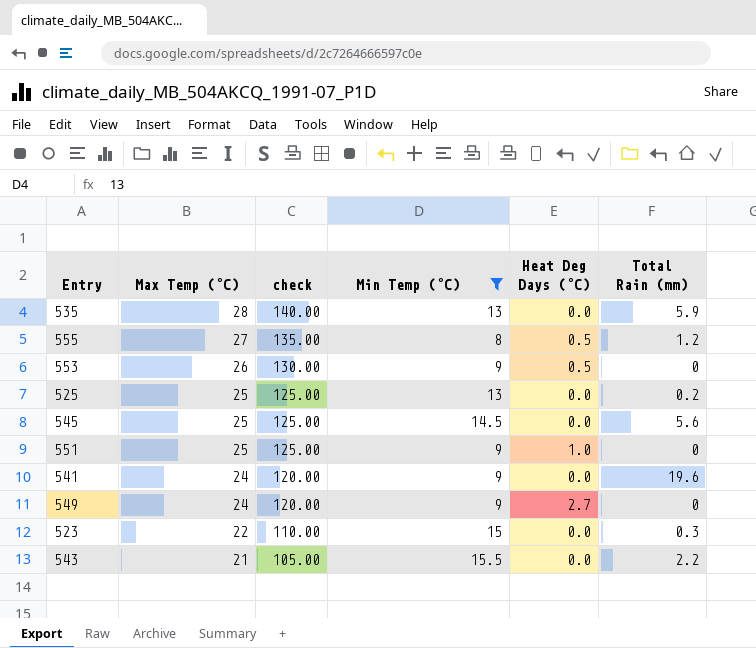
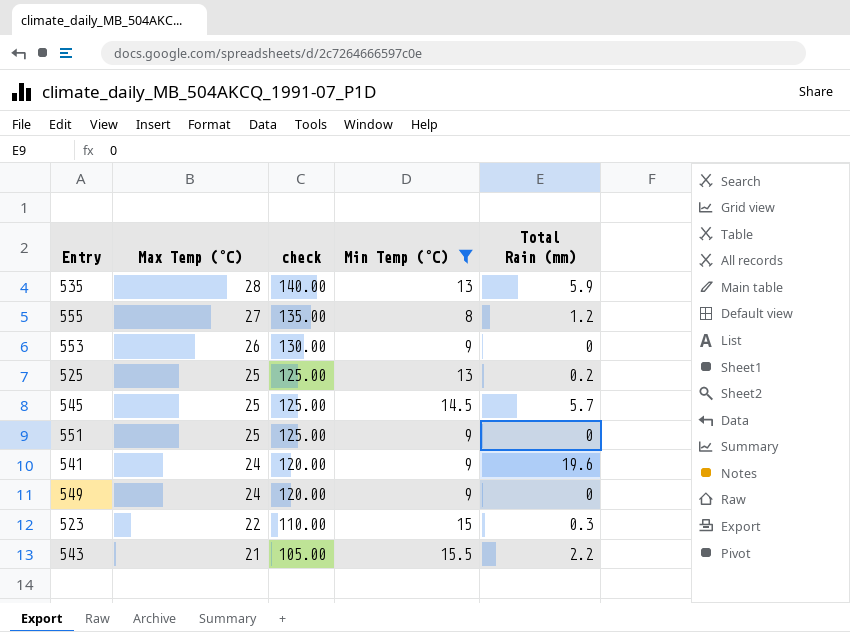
column Heat Deg Days (°C) | position: 5 -> none
545 | Total Rain (mm): 5.6 -> 5.7

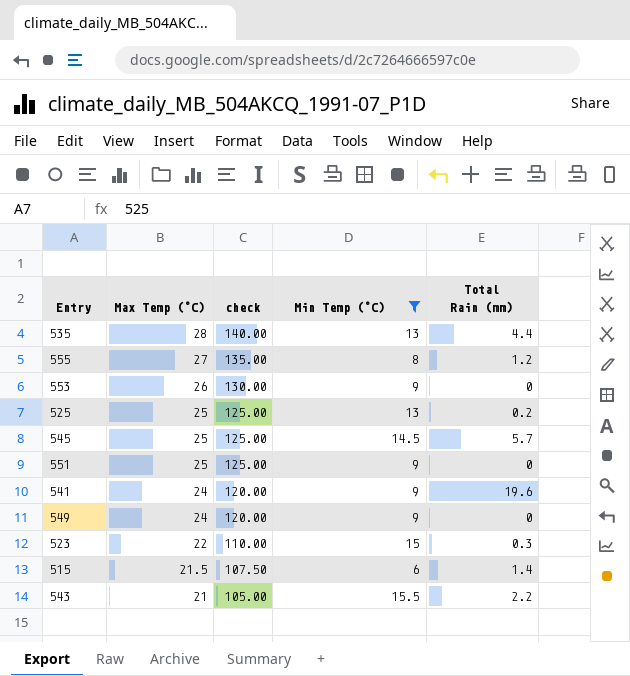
535 | Total Rain (mm): 5.9 -> 4.4
row 515: none -> 21.5 | 107.50 | 6 | 1.4

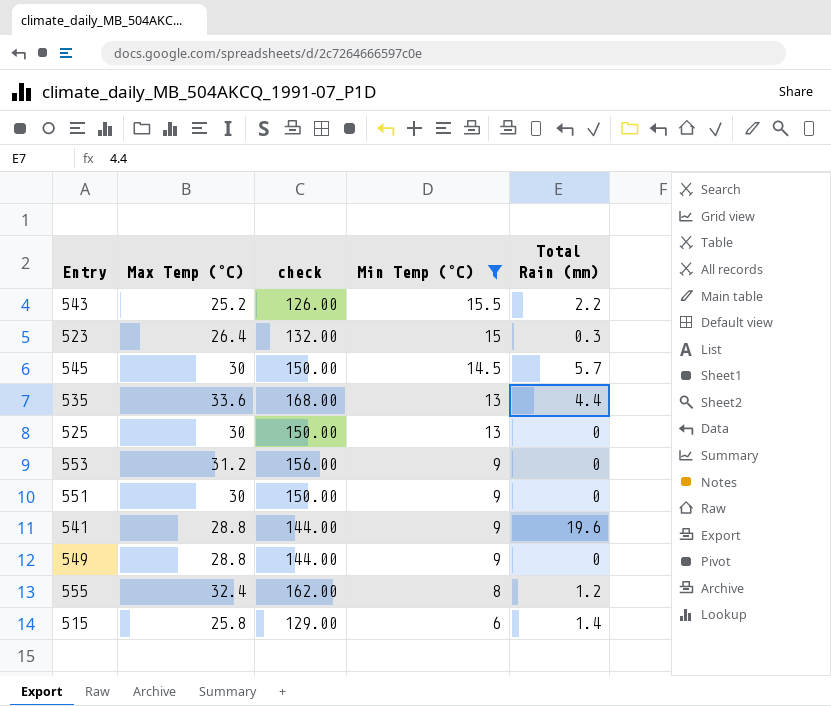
row order: Max Temp (°C) descending -> Min Temp (°C) descending
543 | Max Temp (°C): 21 -> 25.2
543 | check: 105.00 -> 126.00
523 | Max Temp (°C): 22 -> 26.4
523 | check: 110.00 -> 132.00
545 | Max Temp (°C): 25 -> 30
545 | check: 125.00 -> 150.00
535 | Max Temp (°C): 28 -> 33.6
535 | check: 140.00 -> 168.00
525 | Max Temp (°C): 25 -> 30
525 | check: 125.00 -> 150.00
525 | Total Rain (mm): 0.2 -> 0
553 | Max Temp (°C): 26 -> 31.2
553 | check: 130.00 -> 156.00
551 | Max Temp (°C): 25 -> 30
551 | check: 125.00 -> 150.00
541 | Max Temp (°C): 24 -> 28.8
541 | check: 120.00 -> 144.00
549 | Max Temp (°C): 24 -> 28.8
549 | check: 120.00 -> 144.00
555 | Max Temp (°C): 27 -> 32.4
555 | check: 135.00 -> 162.00
515 | Max Temp (°C): 21.5 -> 25.8
515 | check: 107.50 -> 129.00

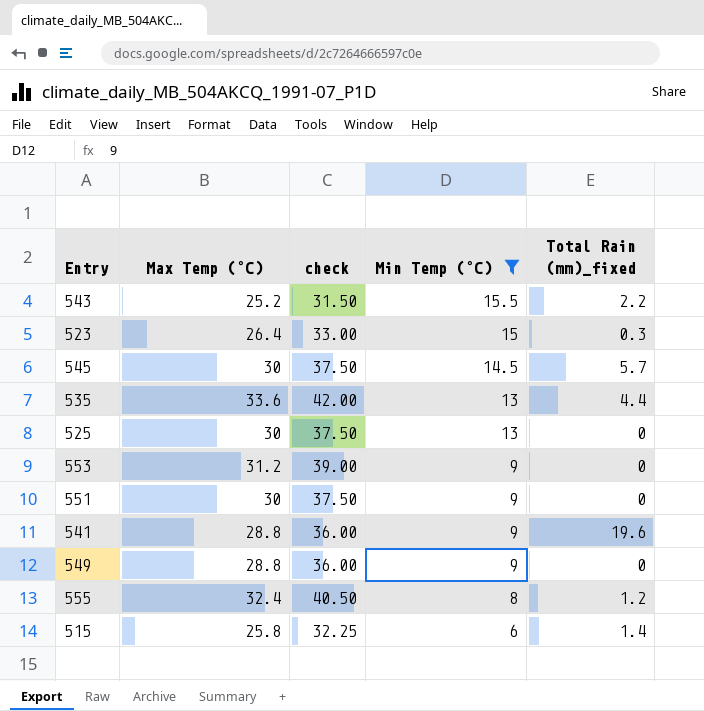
column check | formula: [Max Temp (°C)] * 5 -> [Max Temp (°C)] * 1.25
column name: Total Rain (mm) -> Total Rain (mm)_fixed

